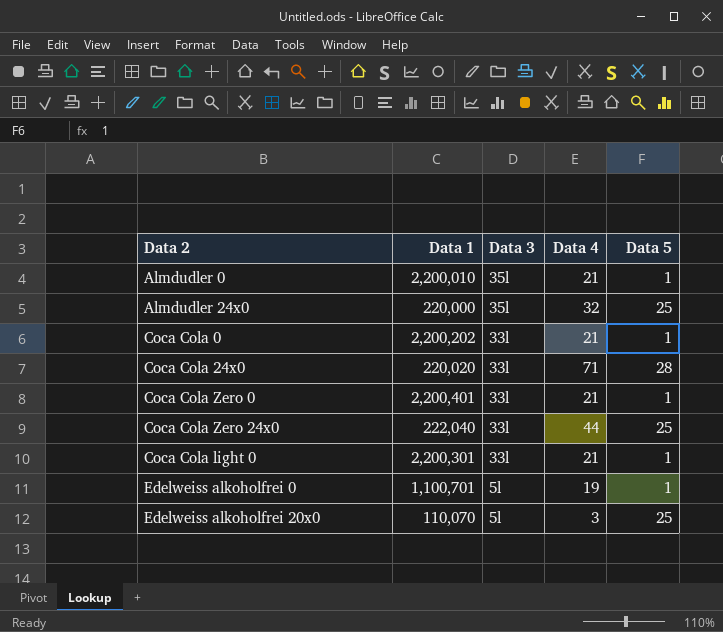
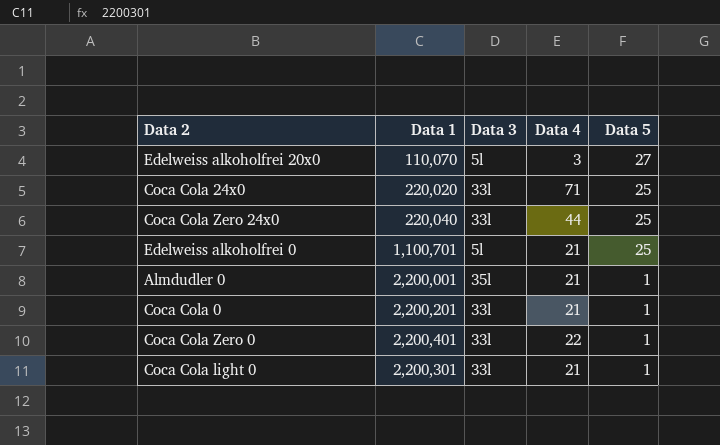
row order: Data 3 descending -> Data 5 descending
row Almdudler 24x0: 220,000 | 35l | 32 | 25 -> none
Edelweiss alkoholfrei 20x0 | Data 5: 25 -> 27
Coca Cola 24x0 | Data 5: 28 -> 25
Coca Cola Zero 24x0 | Data 1: 222,040 -> 220,040
Edelweiss alkoholfrei 0 | Data 4: 19 -> 21
Edelweiss alkoholfrei 0 | Data 5: 1 -> 25
Almdudler 0 | Data 1: 2,200,010 -> 2,200,001
Coca Cola 0 | Data 1: 2,200,202 -> 2,200,201
Coca Cola Zero 0 | Data 4: 21 -> 22

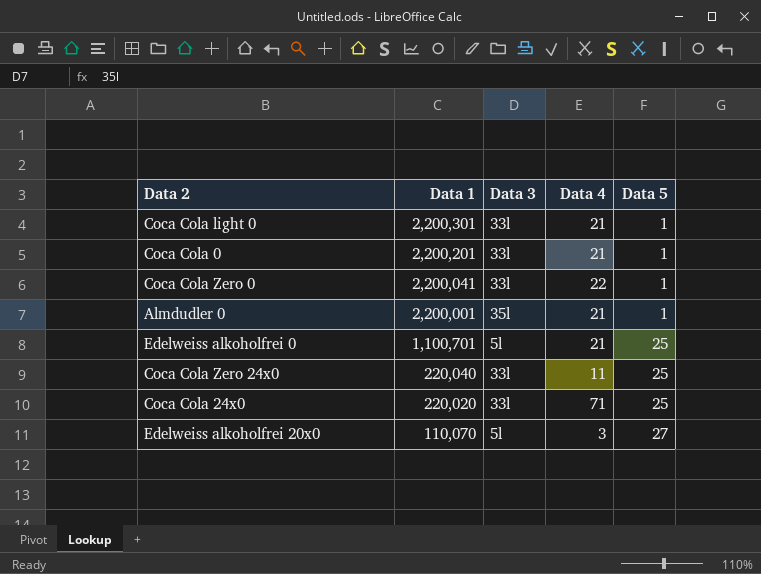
row order: Data 5 descending -> Data 1 descending
Coca Cola Zero 0 | Data 1: 2,200,401 -> 2,200,041
Coca Cola Zero 24x0 | Data 4: 44 -> 11

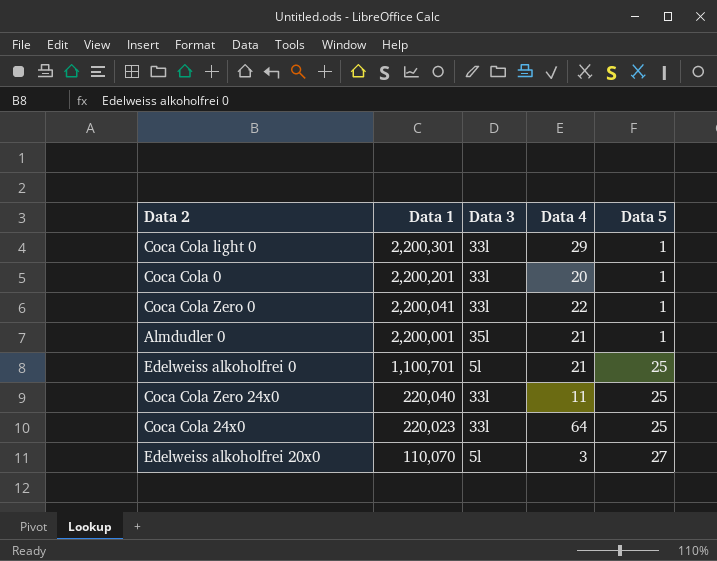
Coca Cola light 0 | Data 4: 21 -> 29
Coca Cola 0 | Data 4: 21 -> 20
Coca Cola 24x0 | Data 1: 220,020 -> 220,023
Coca Cola 24x0 | Data 4: 71 -> 64

